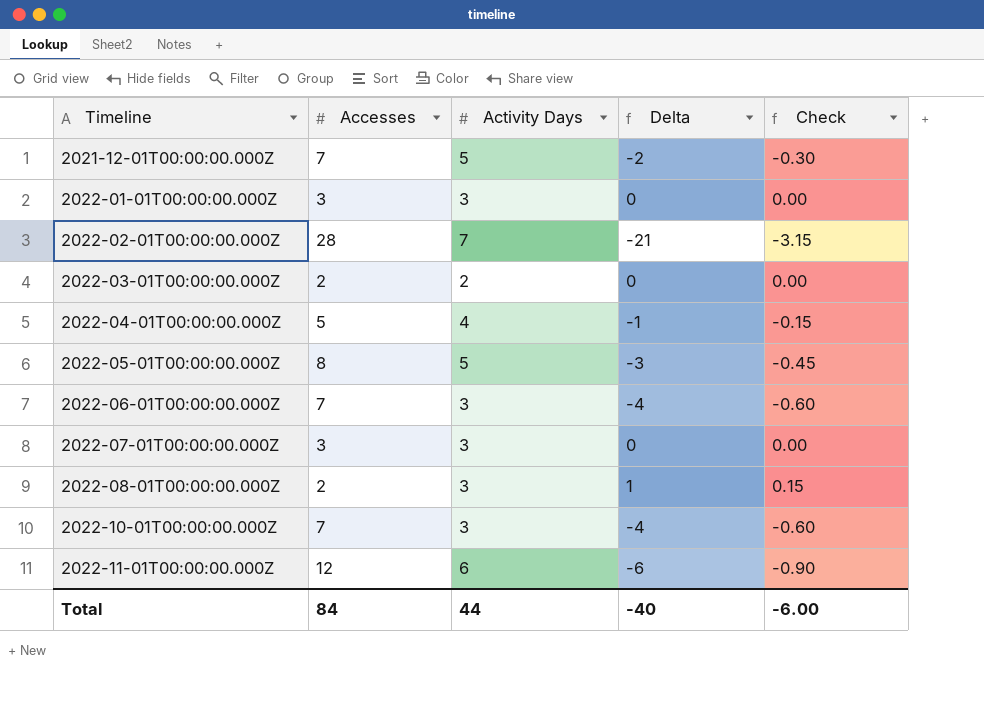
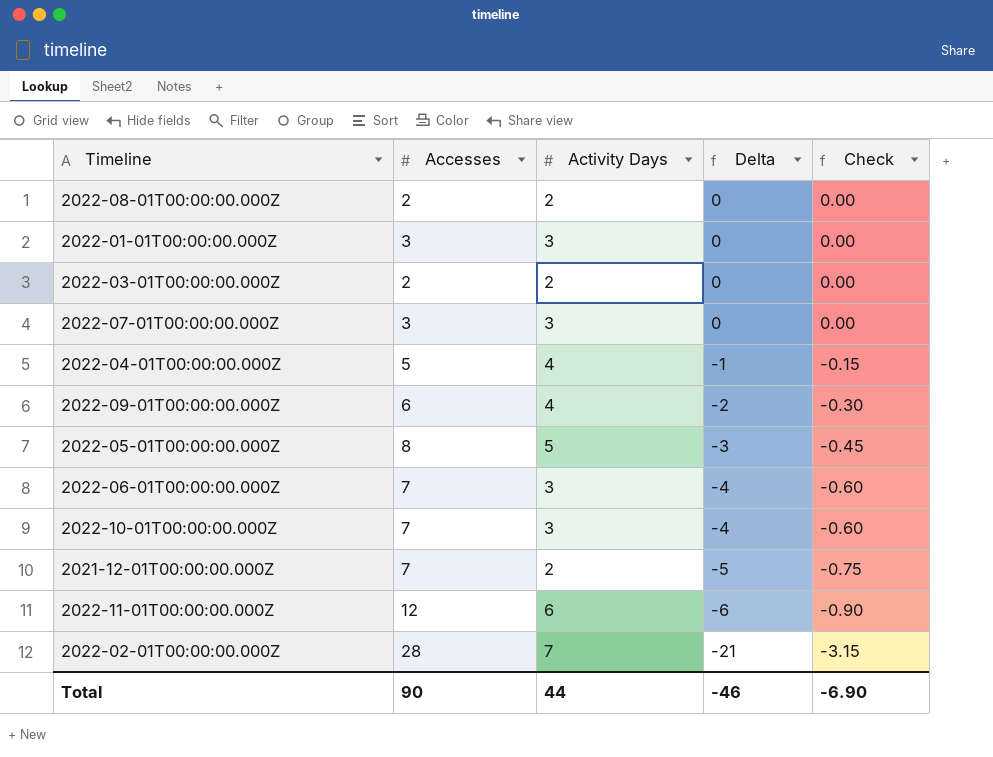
row order: Timeline ascending -> Delta descending
2022-08-01T00:00:00.000Z | Activity Days: 3 -> 2
2022-08-01T00:00:00.000Z | Delta: 1 -> 0
2022-08-01T00:00:00.000Z | Check: 0.15 -> 0.00
row 2022-09-01T00:00:00.000Z: none -> 6 | 4 | -2 | -0.30
2021-12-01T00:00:00.000Z | Activity Days: 5 -> 2
2021-12-01T00:00:00.000Z | Delta: -2 -> -5
2021-12-01T00:00:00.000Z | Check: -0.30 -> -0.75
Total | Accesses: 84 -> 90
Total | Delta: -40 -> -46
Total | Check: -6.00 -> -6.90

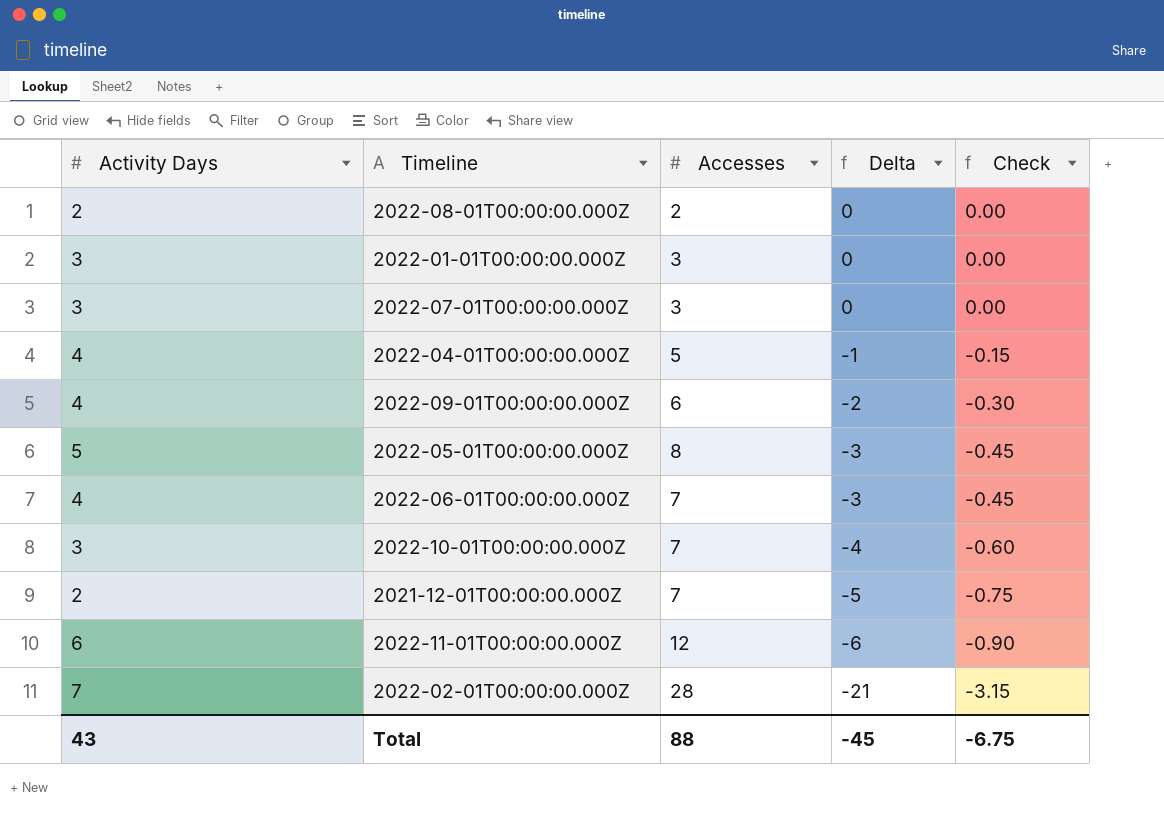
column Activity Days | position: 3 -> 1
row 2022-03-01T00:00:00.000Z: 2 | 2 | 0 | 0.00 -> none
2022-06-01T00:00:00.000Z | Activity Days: 3 -> 4
2022-06-01T00:00:00.000Z | Delta: -4 -> -3
2022-06-01T00:00:00.000Z | Check: -0.60 -> -0.45
Total | Activity Days: 44 -> 43
Total | Accesses: 90 -> 88
Total | Delta: -46 -> -45
Total | Check: -6.90 -> -6.75

